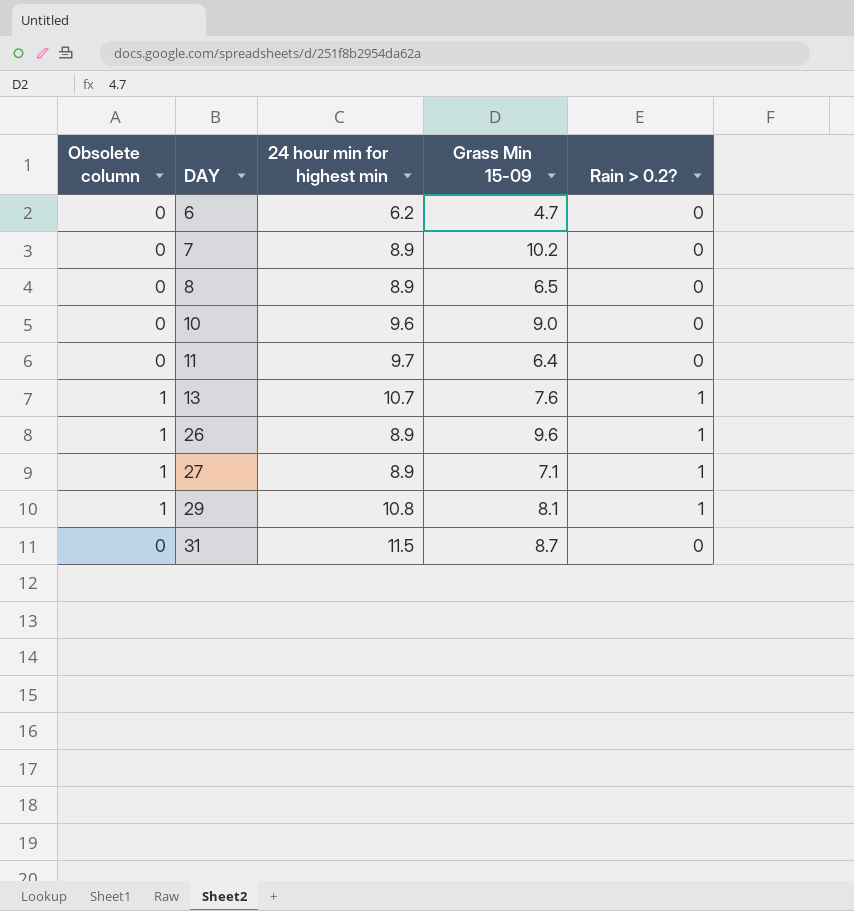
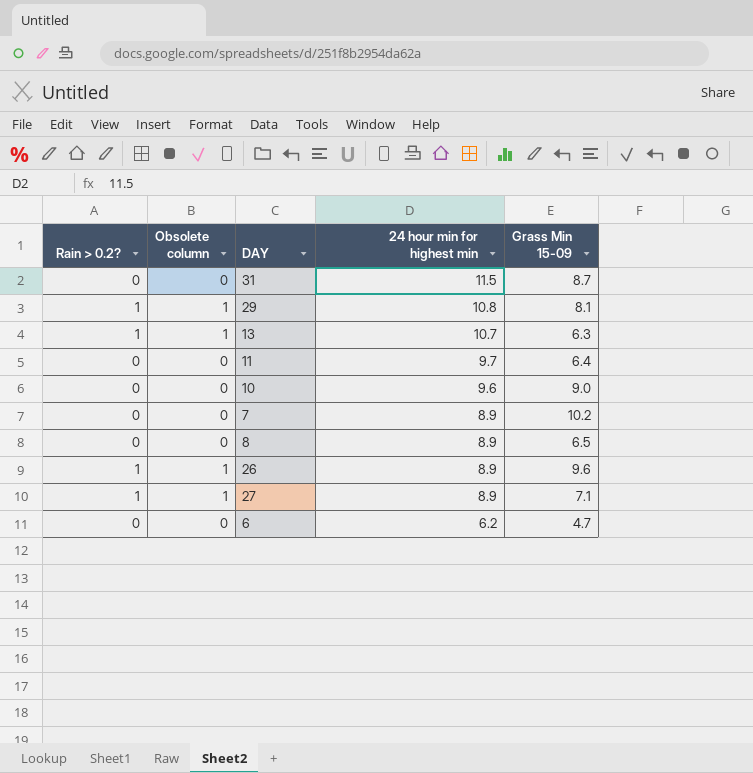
row order: DAY ascending -> 24 hour min for highest min descending
column Rain > 0.2? | position: 5 -> 1
13 | Grass Min 15-09: 7.6 -> 6.3

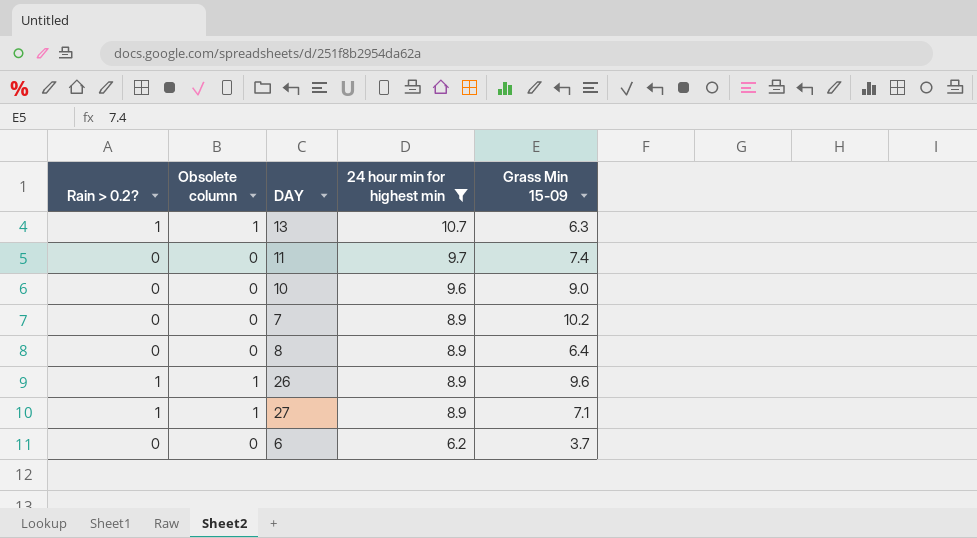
filter: none -> 24 hour min for highest min <= 10.7
11 | Grass Min 15-09: 6.4 -> 7.4
8 | Grass Min 15-09: 6.5 -> 6.4
6 | Grass Min 15-09: 4.7 -> 3.7

